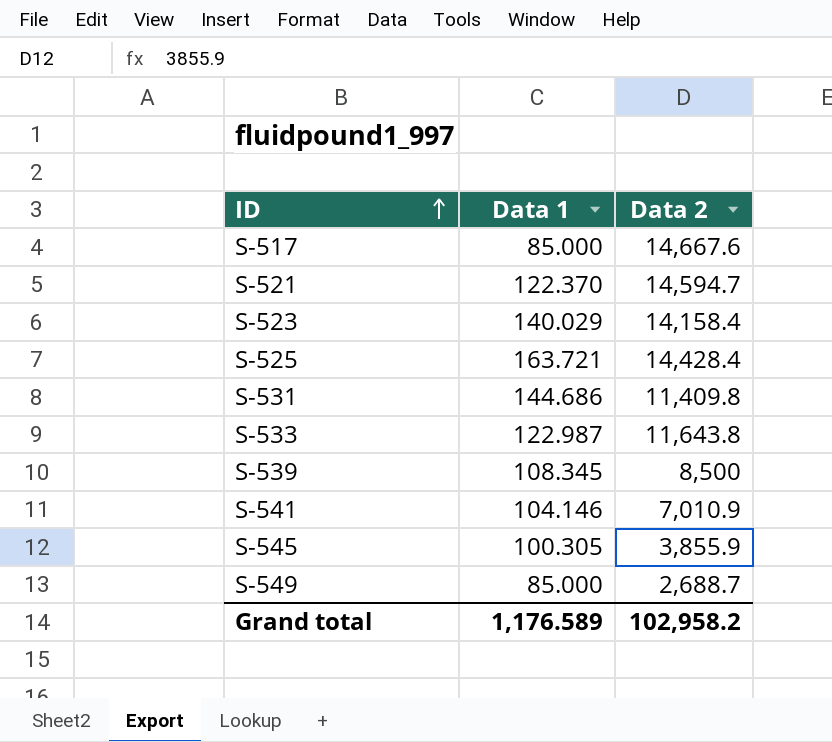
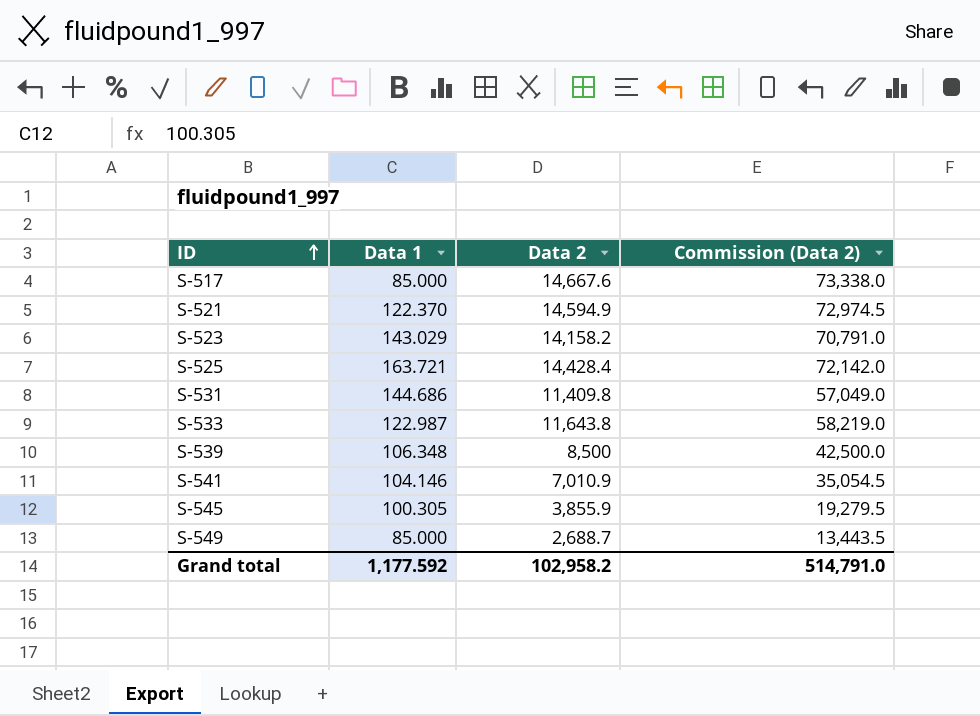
column Commission (Data 2) | formula: none -> [Data 2] * 5
S-521 | Data 2: 14,594.7 -> 14,594.9
S-523 | Data 1: 140.029 -> 143.029
S-523 | Data 2: 14,158.4 -> 14,158.2
S-539 | Data 1: 108.345 -> 106.348
Grand total | Data 1: 1,176.589 -> 1,177.592

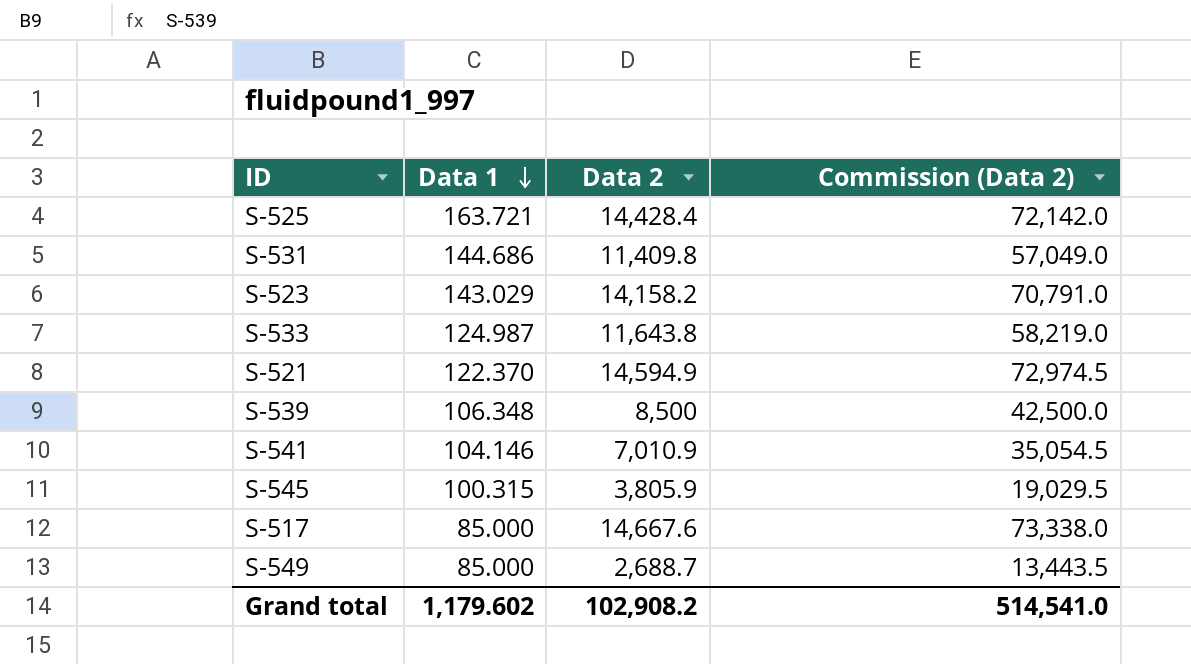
row order: ID ascending -> Data 1 descending
S-533 | Data 1: 122.987 -> 124.987
S-545 | Data 1: 100.305 -> 100.315
S-545 | Data 2: 3,855.9 -> 3,805.9
S-545 | Commission (Data 2): 19,279.5 -> 19,029.5
Grand total | Data 1: 1,177.592 -> 1,179.602
Grand total | Data 2: 102,958.2 -> 102,908.2
Grand total | Commission (Data 2): 514,791.0 -> 514,541.0

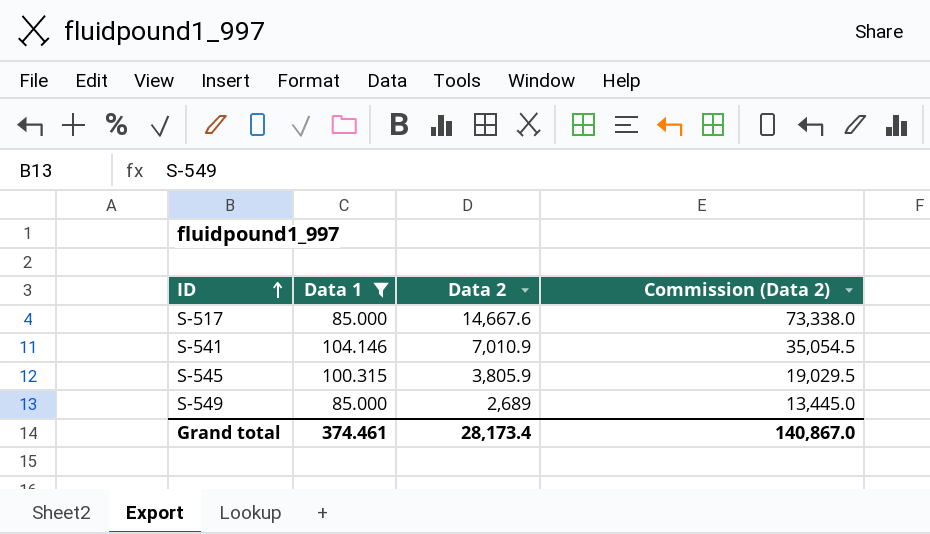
filter: none -> Data 1 <= 104.146
row order: Data 1 descending -> ID ascending
S-549 | Data 2: 2,688.7 -> 2,689
S-549 | Commission (Data 2): 13,443.5 -> 13,445.0
Grand total | Data 1: 1,179.602 -> 374.461
Grand total | Data 2: 102,908.2 -> 28,173.4
Grand total | Commission (Data 2): 514,541.0 -> 140,867.0

